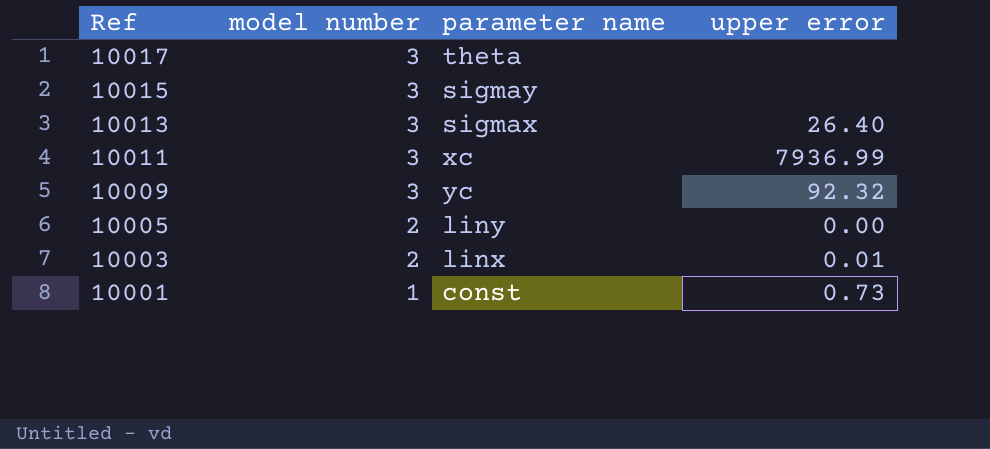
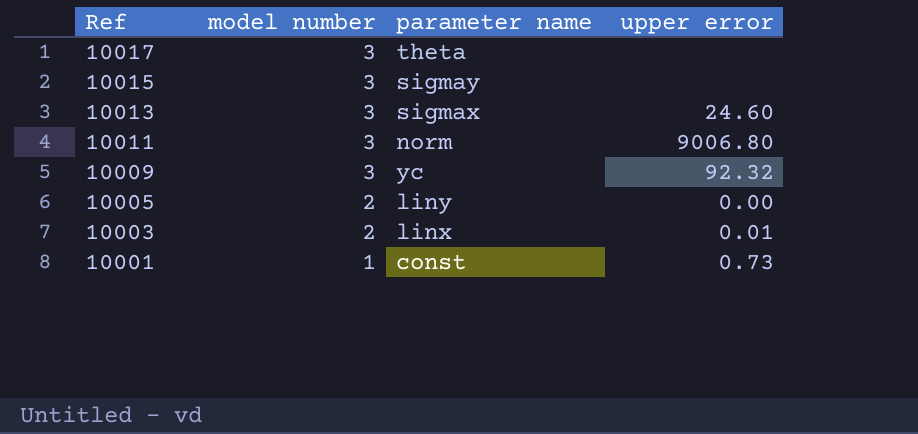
10013 | upper error: 26.40 -> 24.60
10011 | parameter name: xc -> norm
10011 | upper error: 7936.99 -> 9006.80

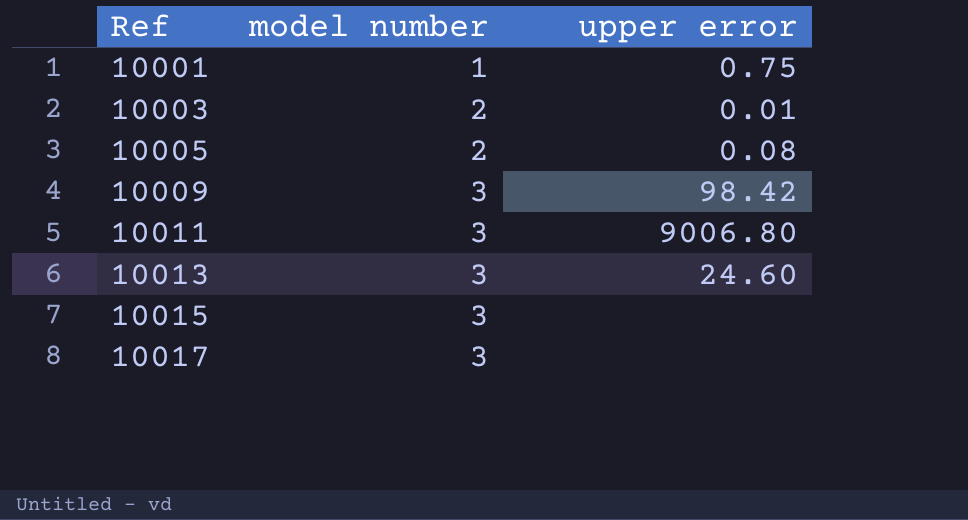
row order: Ref descending -> Ref ascending
column parameter name | position: 3 -> none
10001 | upper error: 0.73 -> 0.75
10005 | upper error: 0.00 -> 0.08
10009 | upper error: 92.32 -> 98.42

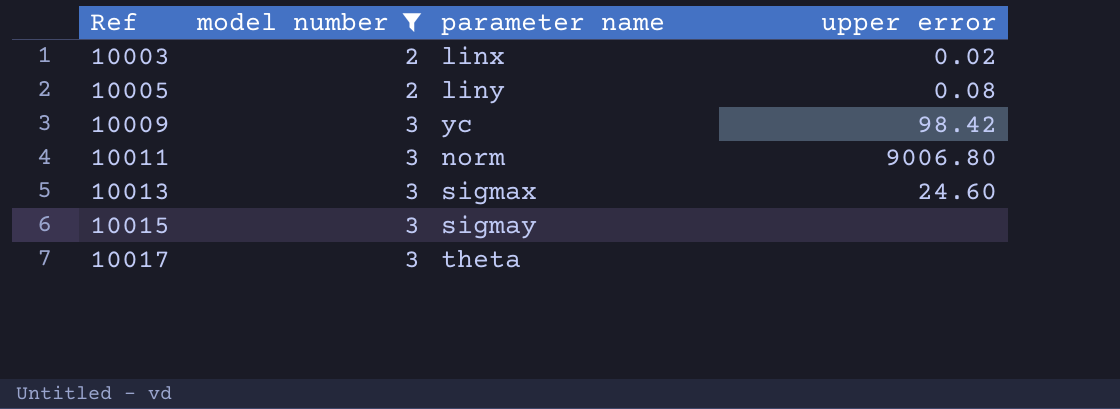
filter: none -> model number != 1
column parameter name | position: none -> 3
10003 | upper error: 0.01 -> 0.02

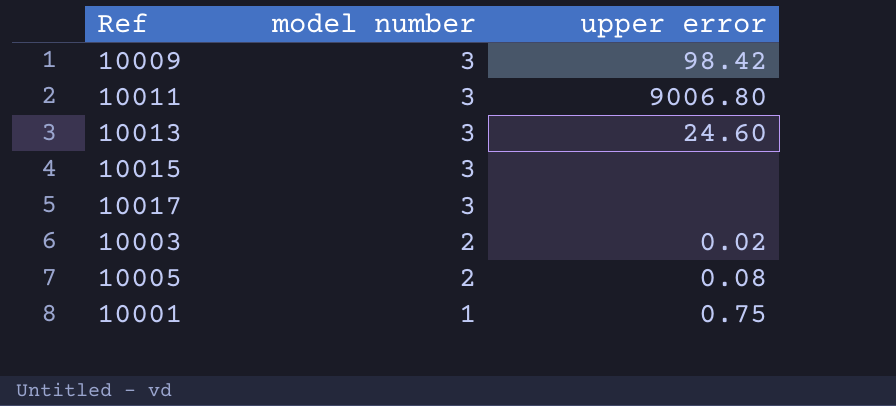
filter: model number != 1 -> none
row order: Ref ascending -> model number descending
column parameter name | position: 3 -> none

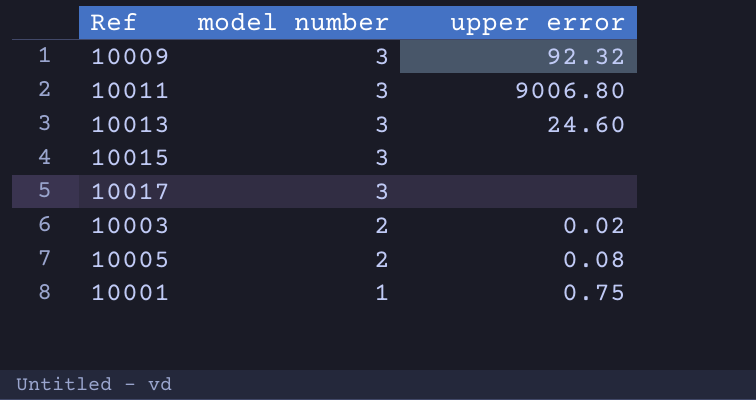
10009 | upper error: 98.42 -> 92.32

